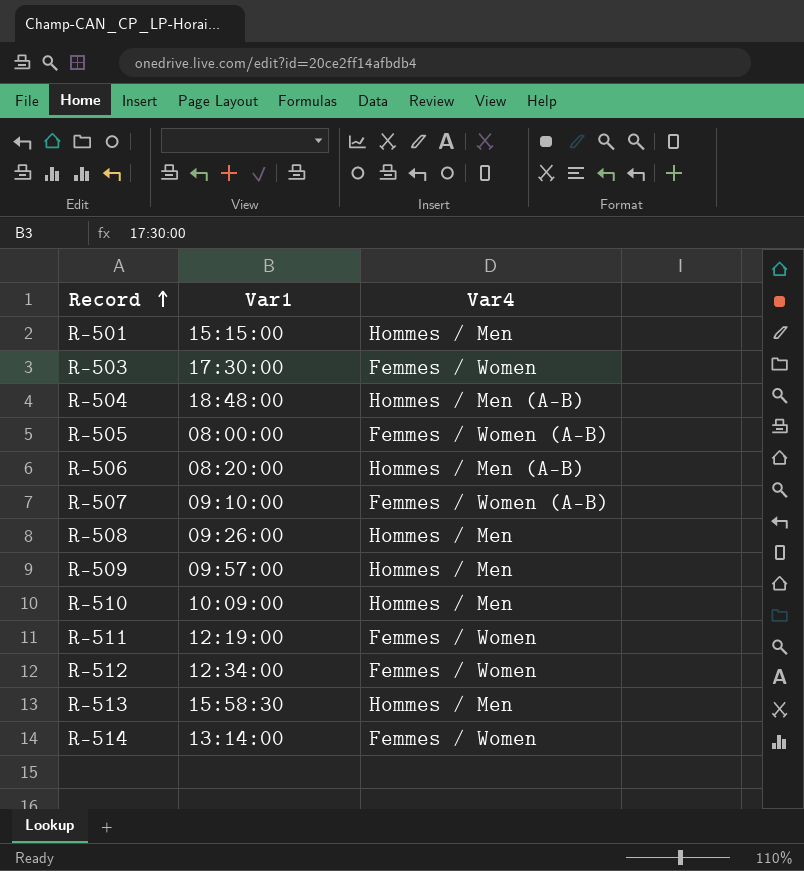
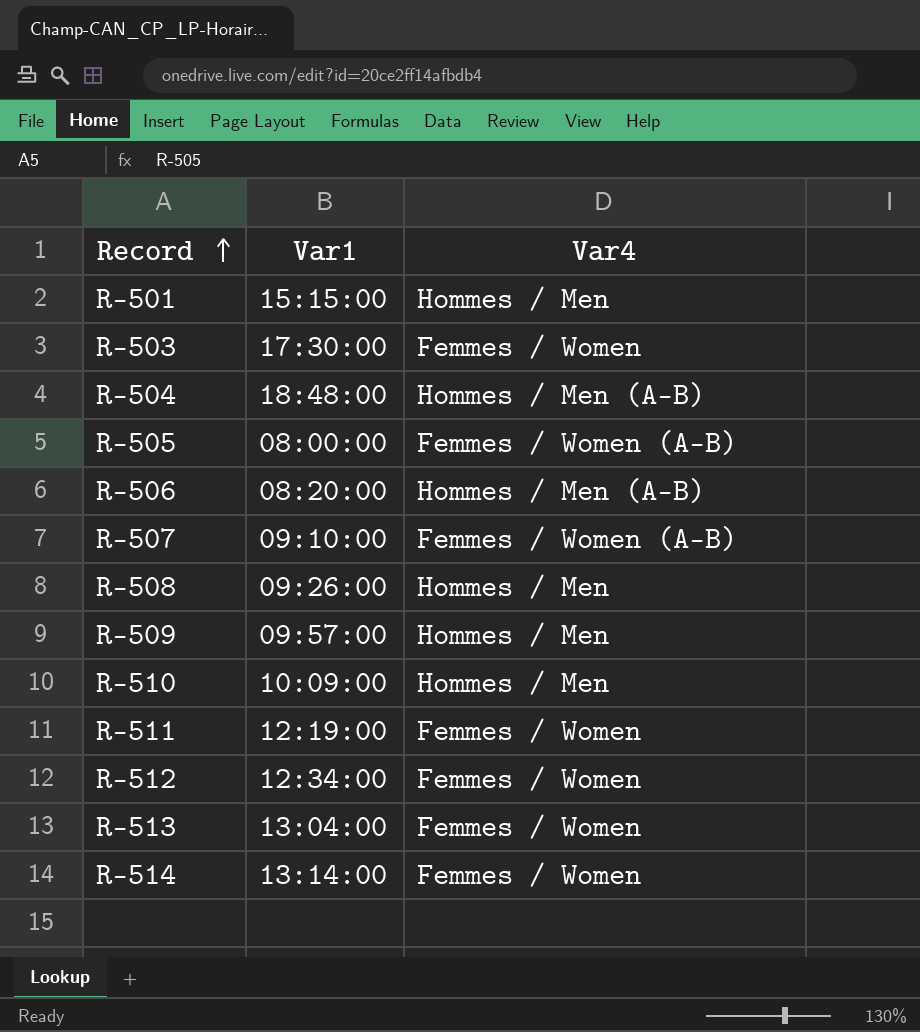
R-513 | Var1: 15:58:30 -> 13:04:00
R-513 | Var4: Hommes / Men -> Femmes / Women

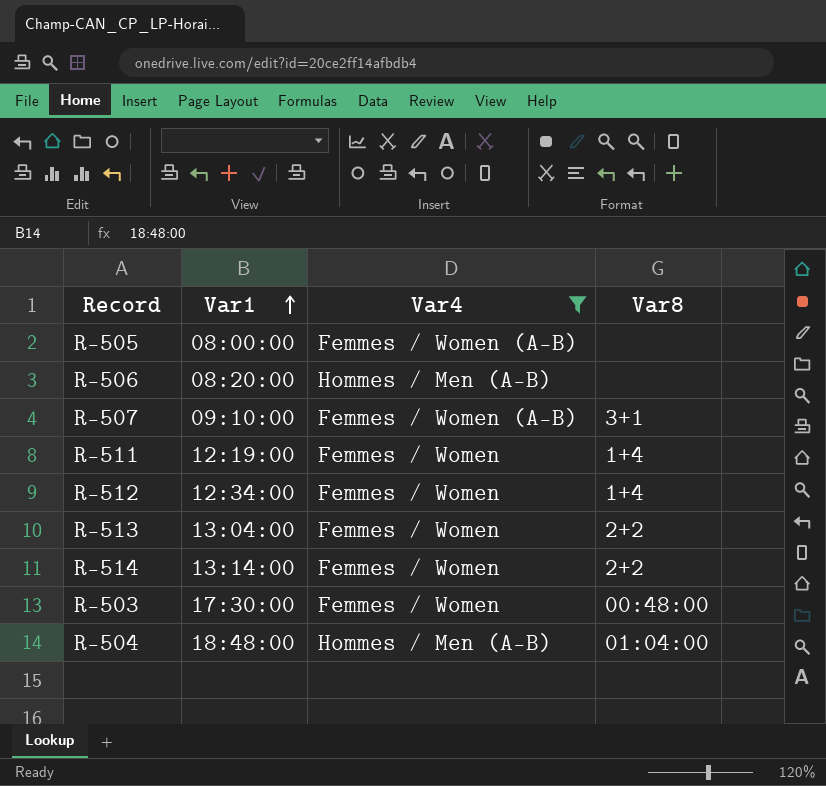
filter: none -> Var4 != Hommes / Men
row order: Record ascending -> Var1 ascending
column Var8 | position: none -> 4

